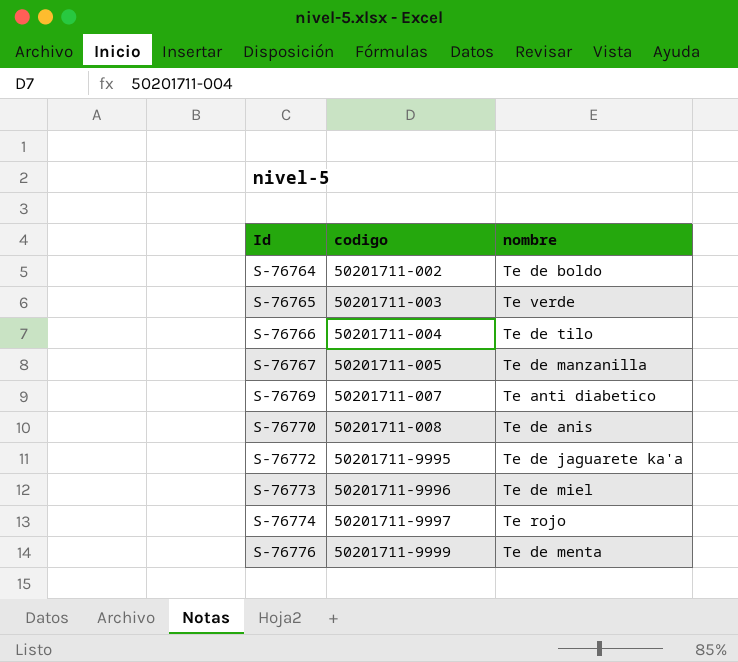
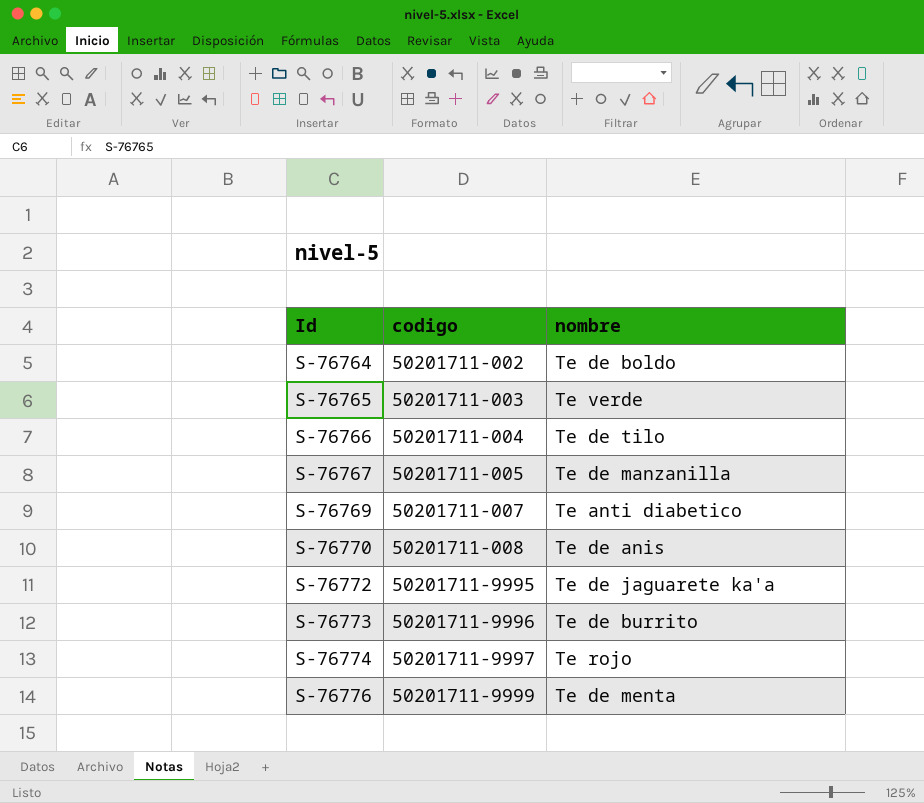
S-76773 | nombre: Te de miel -> Te de burrito

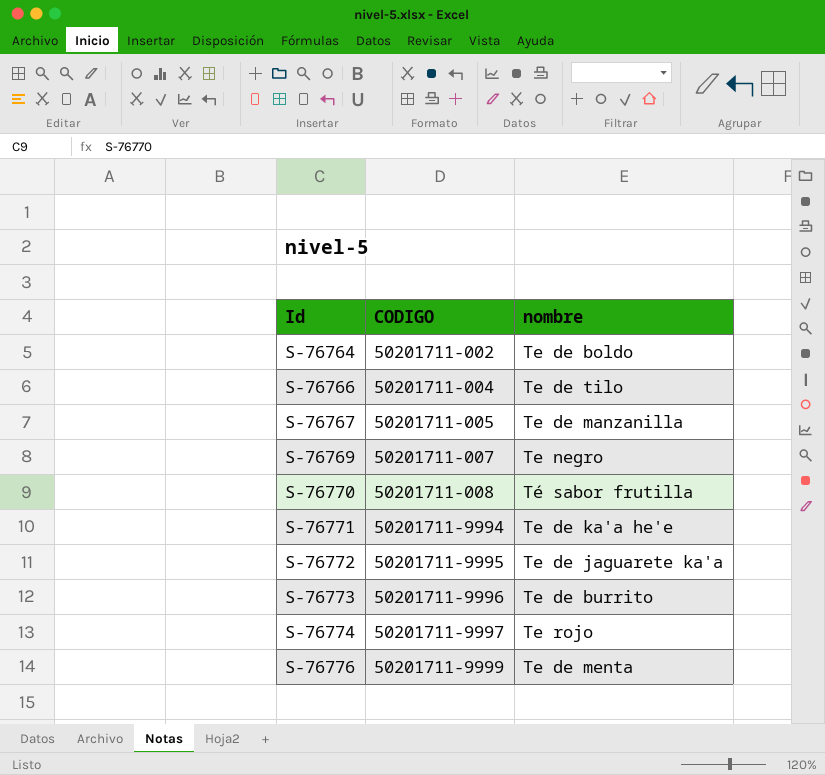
column name: codigo -> CODIGO
row S-76765: 50201711-003 | Te verde -> none
S-76769 | nombre: Te anti diabetico -> Te negro
S-76770 | nombre: Te de anis -> Té sabor frutilla
row S-76771: none -> 50201711-9994 | Te de ka'a he'e

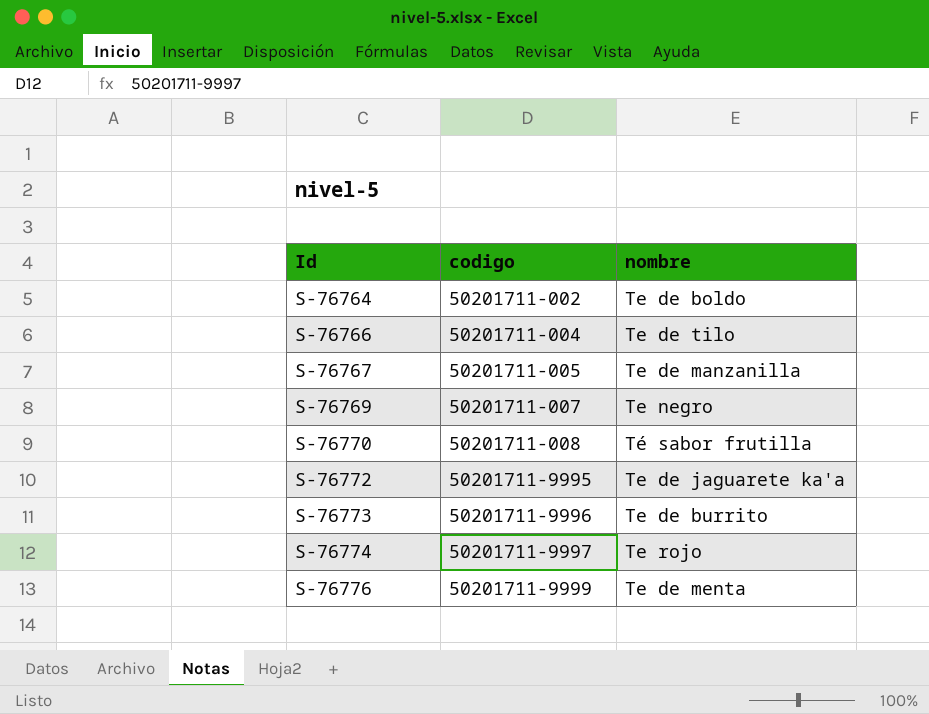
column name: CODIGO -> codigo
row S-76771: 50201711-9994 | Te de ka'a he'e -> none

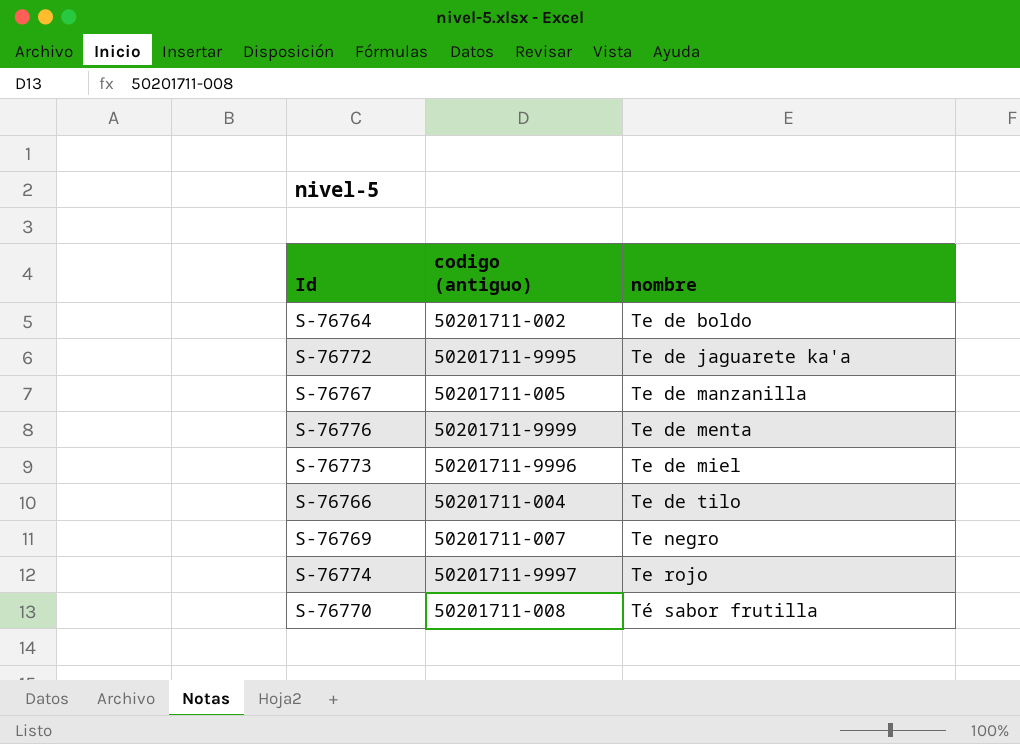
row order: Id ascending -> nombre ascending
column name: codigo -> codigo (antiguo)
S-76773 | nombre: Te de burrito -> Te de miel

